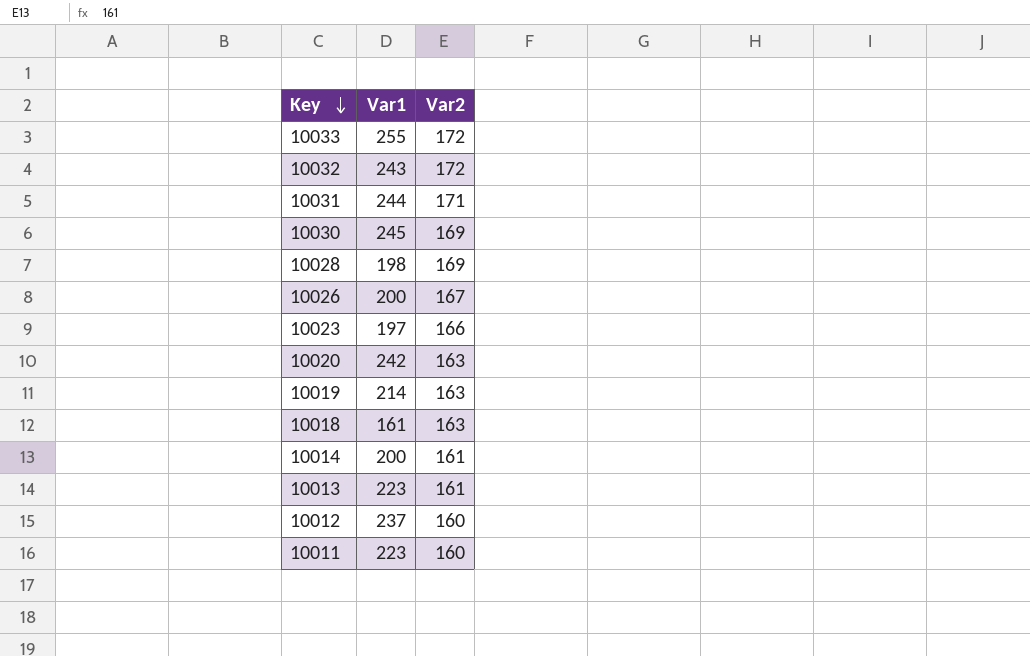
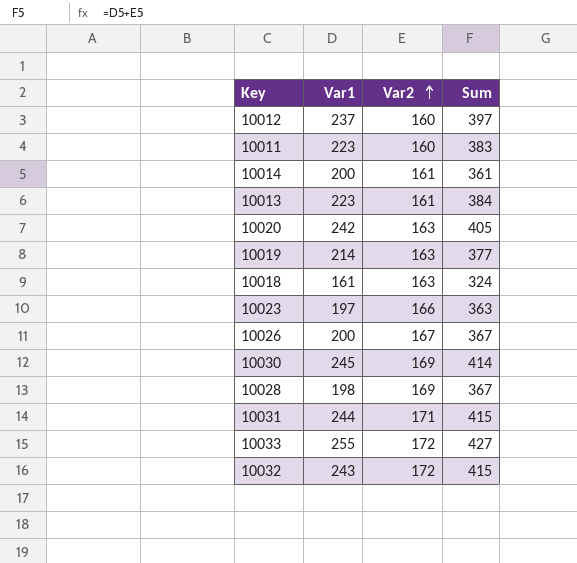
row order: Key descending -> Var2 ascending
column Sum | formula: none -> [Var1] + [Var2]

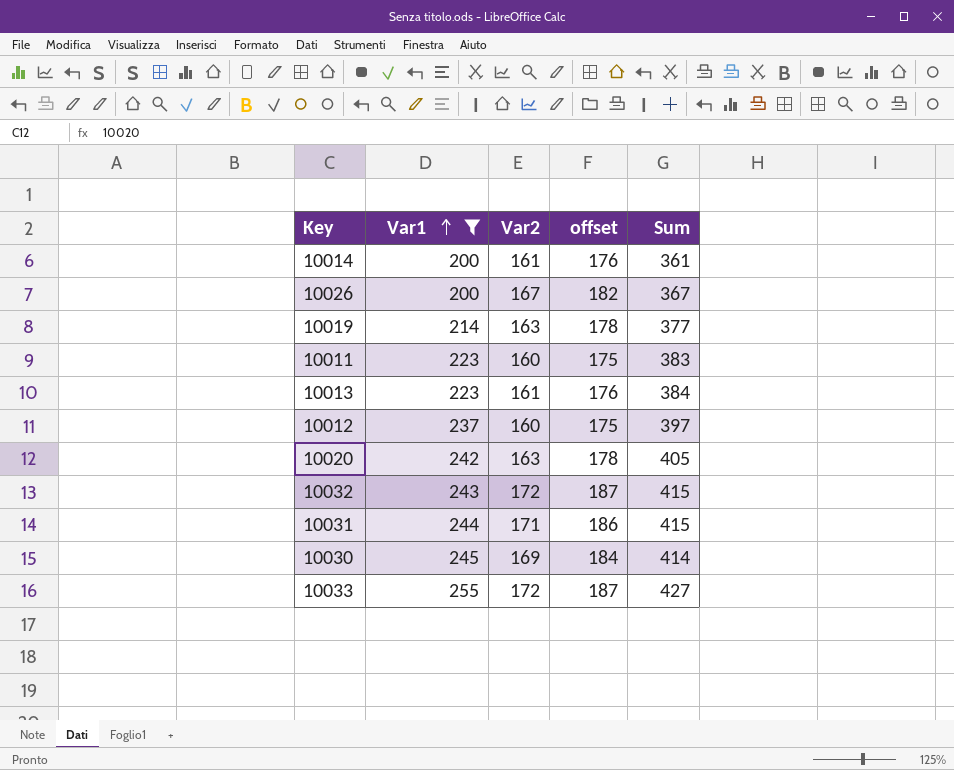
filter: none -> Var1 >= 200
row order: Var2 ascending -> Var1 ascending
column offset | formula: none -> [Var2] + 15

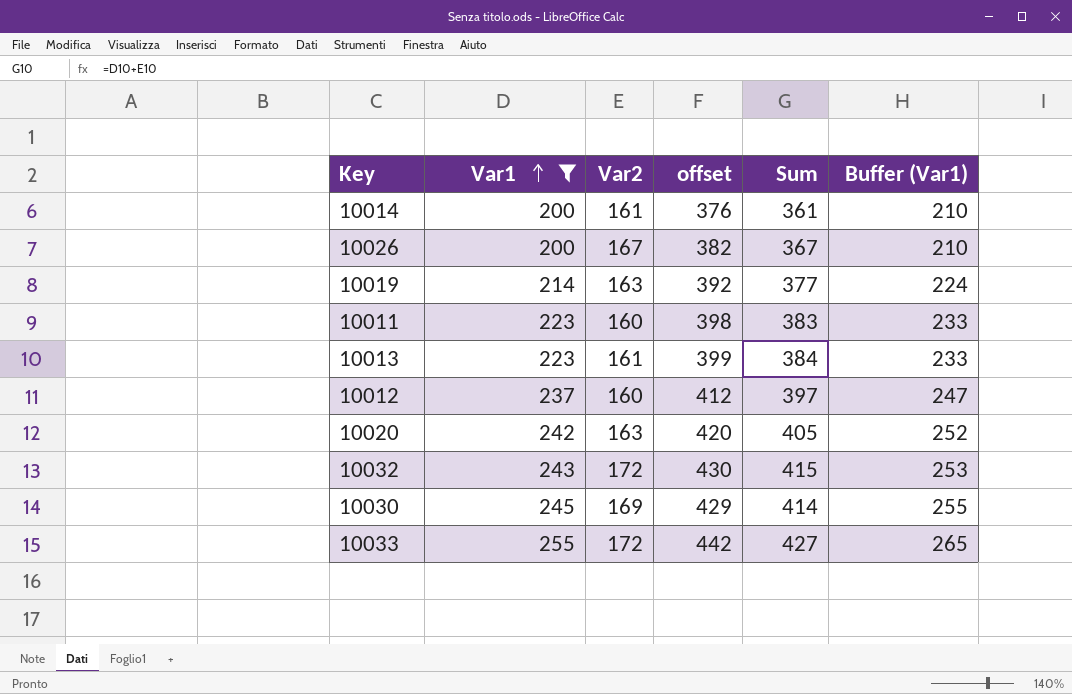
column offset | formula: [Var2] + 15 -> [Sum] + 15
column Buffer (Var1) | formula: none -> [Var1] + 10
row 10031: 244 | 171 | 186 | 415 -> none

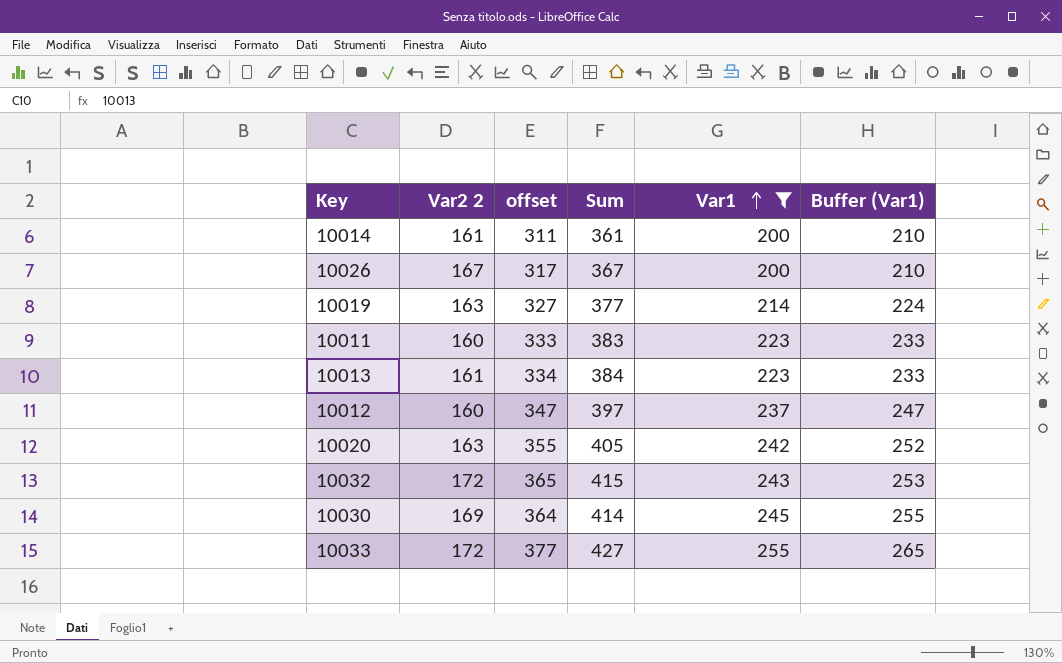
column name: Var2 -> Var2 2
column offset | formula: [Sum] + 15 -> [Sum] - 50
column Var1 | position: 2 -> 5

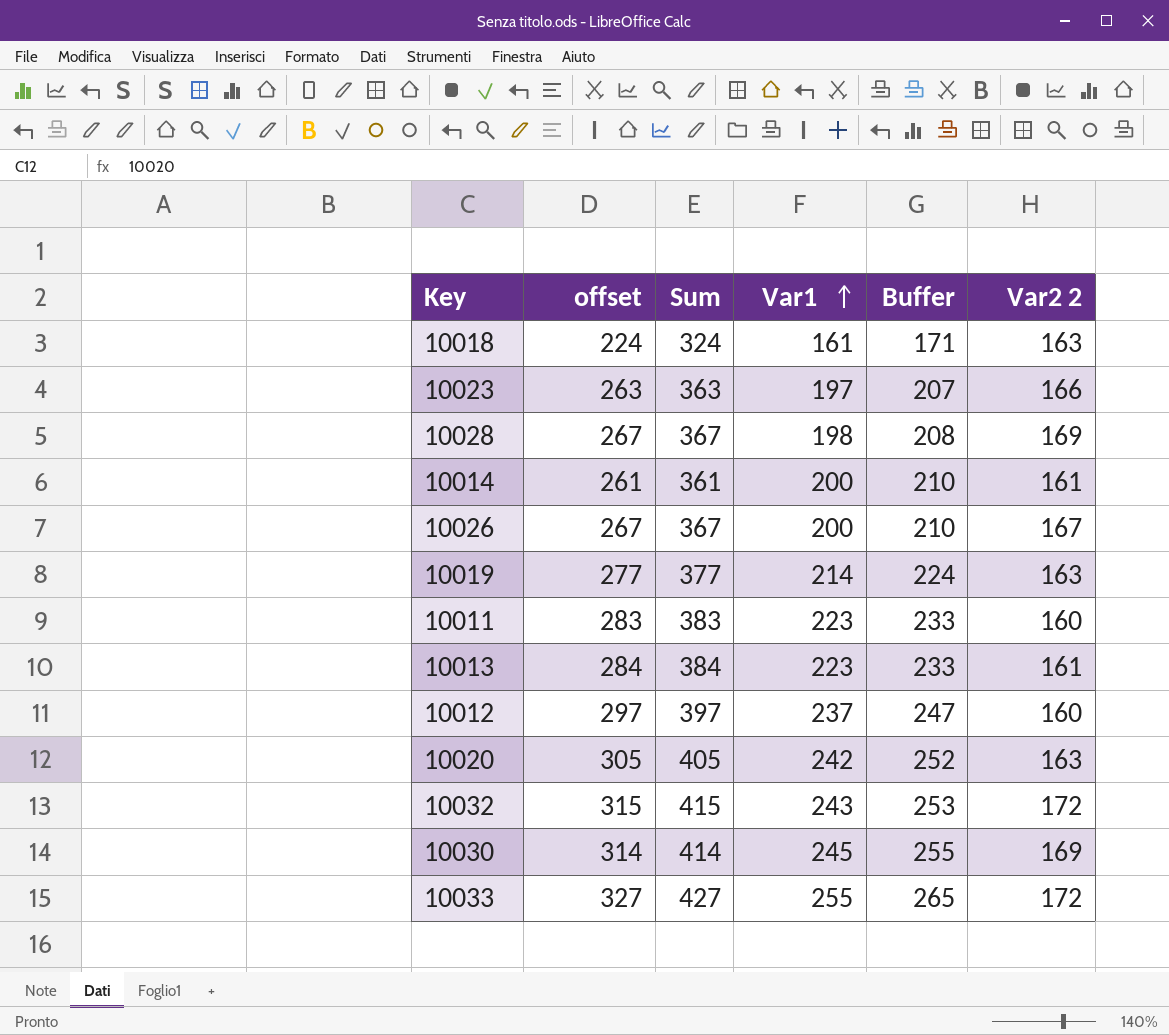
filter: Var1 >= 200 -> none
column offset | formula: [Sum] - 50 -> [Sum] - 100
column name: Buffer (Var1) -> Buffer
column Var2 2 | position: 2 -> 6

